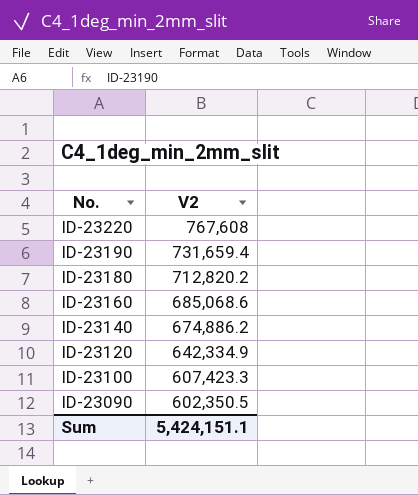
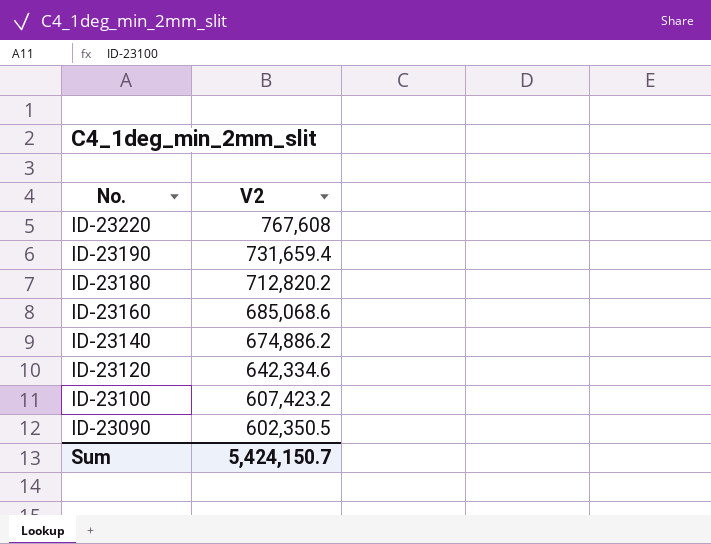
ID-23120 | V2: 642,334.9 -> 642,334.6
ID-23100 | V2: 607,423.3 -> 607,423.2
Sum | V2: 5,424,151.1 -> 5,424,150.7

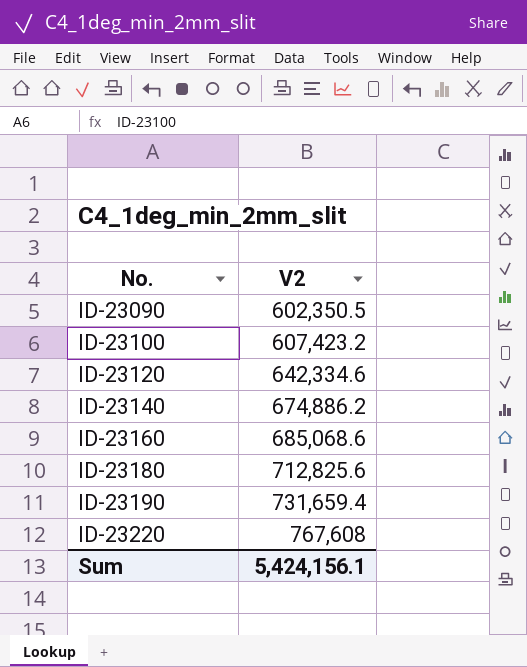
row order: No. descending -> No. ascending
ID-23180 | V2: 712,820.2 -> 712,825.6
Sum | V2: 5,424,150.7 -> 5,424,156.1

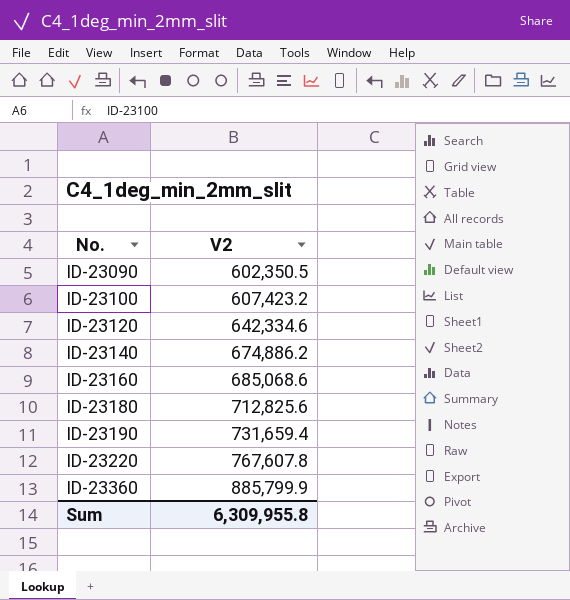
ID-23220 | V2: 767,608 -> 767,607.8
row ID-23360: none -> 885,799.9
Sum | V2: 5,424,156.1 -> 6,309,955.8

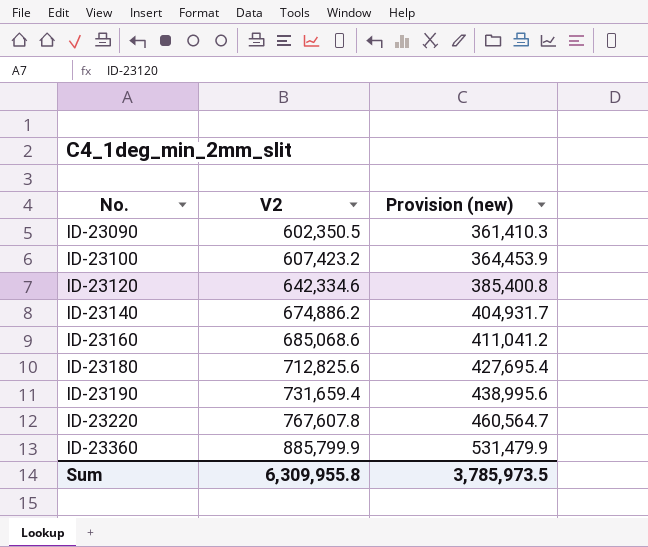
column Provision (new) | formula: none -> [V2] * 0.6

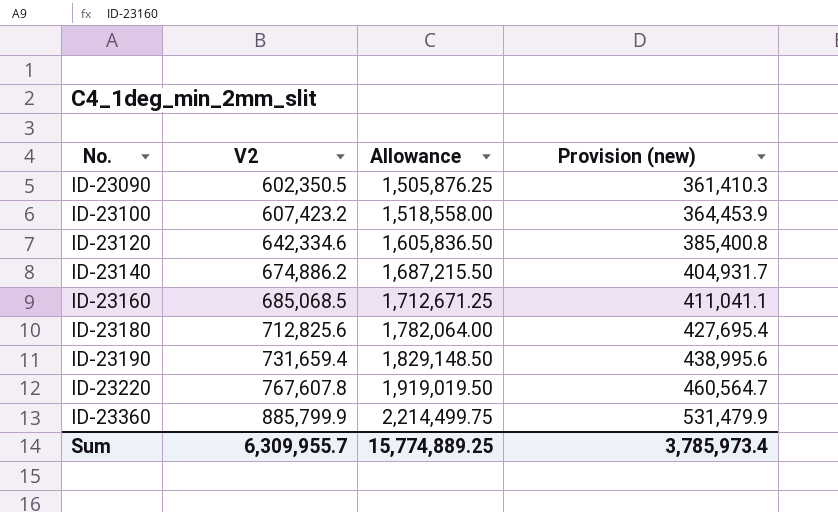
column Allowance | formula: none -> [V2] * 2.5
ID-23160 | V2: 685,068.6 -> 685,068.5
ID-23160 | Provision (new): 411,041.2 -> 411,041.1
Sum | V2: 6,309,955.8 -> 6,309,955.7
Sum | Provision (new): 3,785,973.5 -> 3,785,973.4

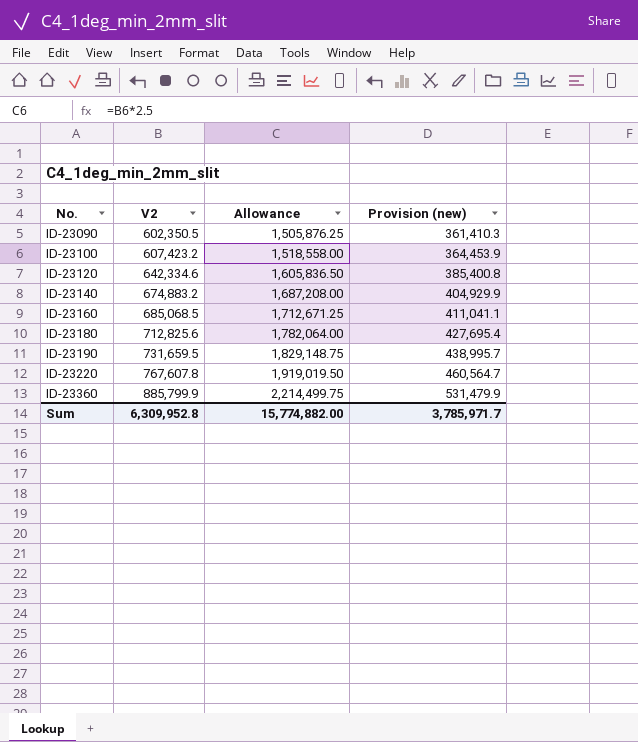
ID-23140 | V2: 674,886.2 -> 674,883.2
ID-23140 | Allowance: 1,687,215.50 -> 1,687,208.00
ID-23140 | Provision (new): 404,931.7 -> 404,929.9
ID-23190 | V2: 731,659.4 -> 731,659.5
ID-23190 | Allowance: 1,829,148.50 -> 1,829,148.75
ID-23190 | Provision (new): 438,995.6 -> 438,995.7
Sum | V2: 6,309,955.7 -> 6,309,952.8
Sum | Allowance: 15,774,889.25 -> 15,774,882.00
Sum | Provision (new): 3,785,973.4 -> 3,785,971.7

